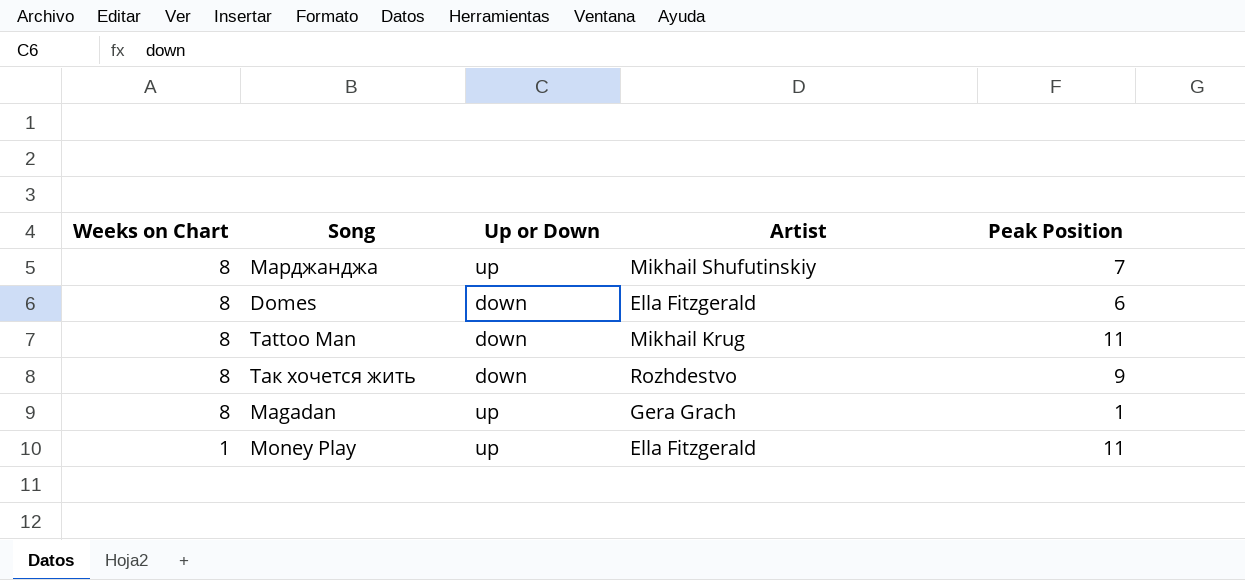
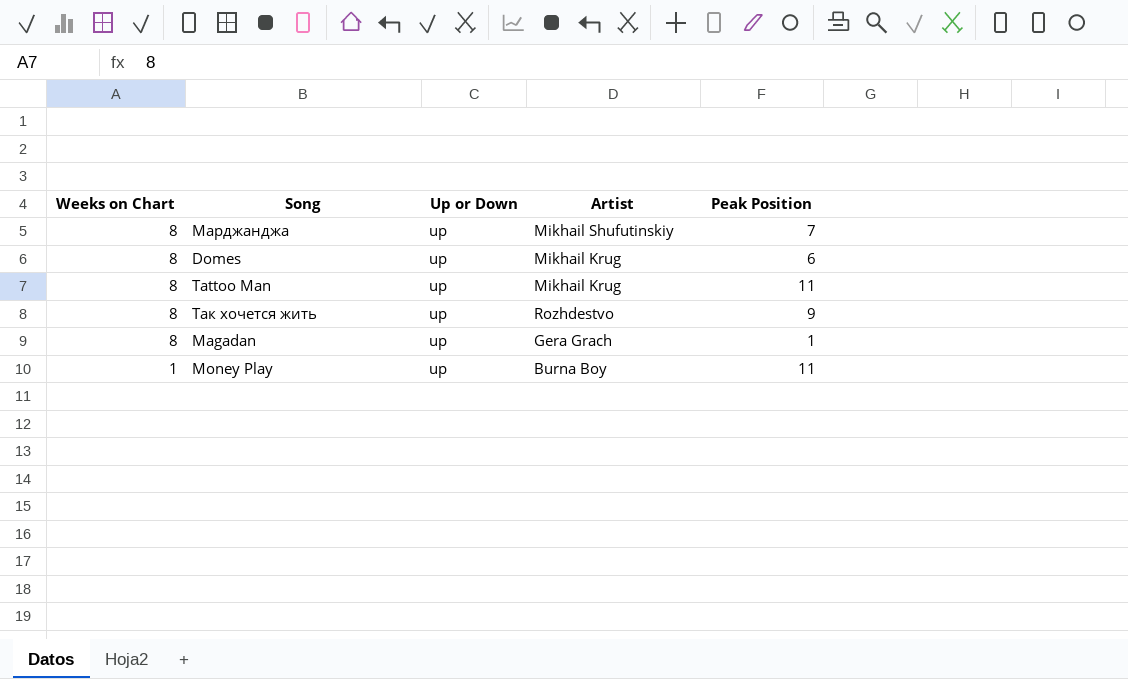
Domes | Up or Down: down -> up
Domes | Artist: Ella Fitzgerald -> Mikhail Krug
Tattoo Man | Up or Down: down -> up
Так хочется жить | Up or Down: down -> up
Money Play | Artist: Ella Fitzgerald -> Burna Boy

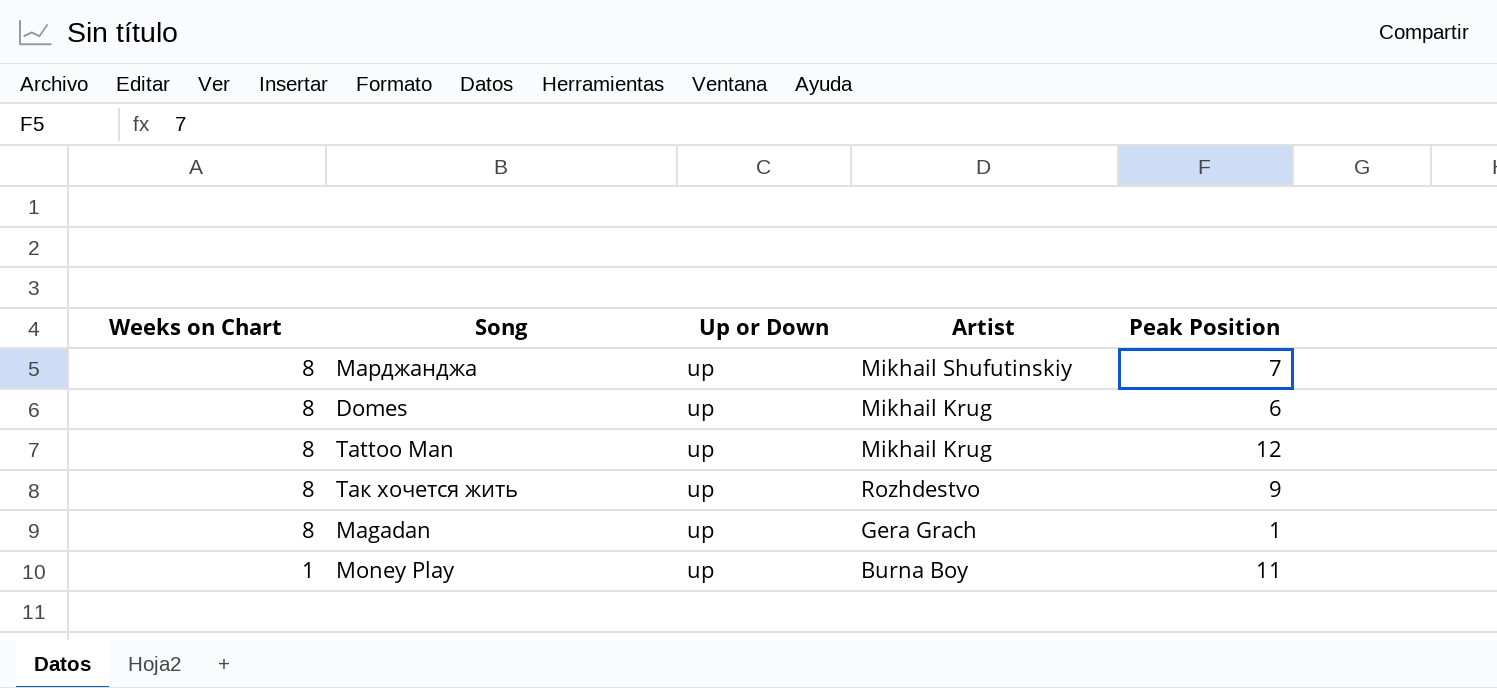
Tattoo Man | Peak Position: 11 -> 12

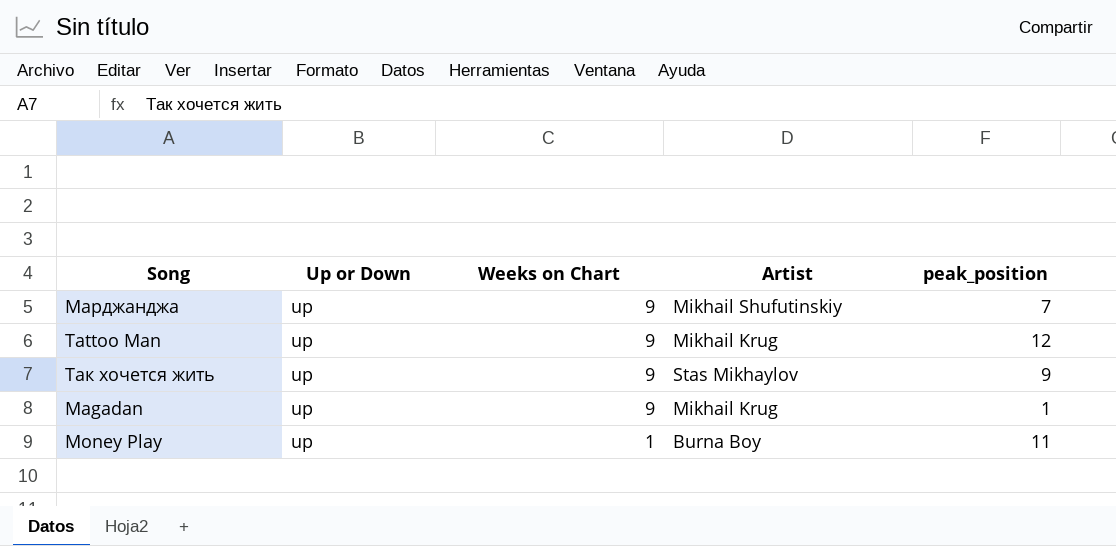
column Weeks on Chart | position: 1 -> 3
column name: Peak Position -> peak_position
row Domes: 8 | up | Mikhail Krug | 6 -> none
Марджанджа | Weeks on Chart: 8 -> 9
Tattoo Man | Weeks on Chart: 8 -> 9
Так хочется жить | Weeks on Chart: 8 -> 9
Так хочется жить | Artist: Rozhdestvo -> Stas Mikhaylov
Magadan | Weeks on Chart: 8 -> 9
Magadan | Artist: Gera Grach -> Mikhail Krug

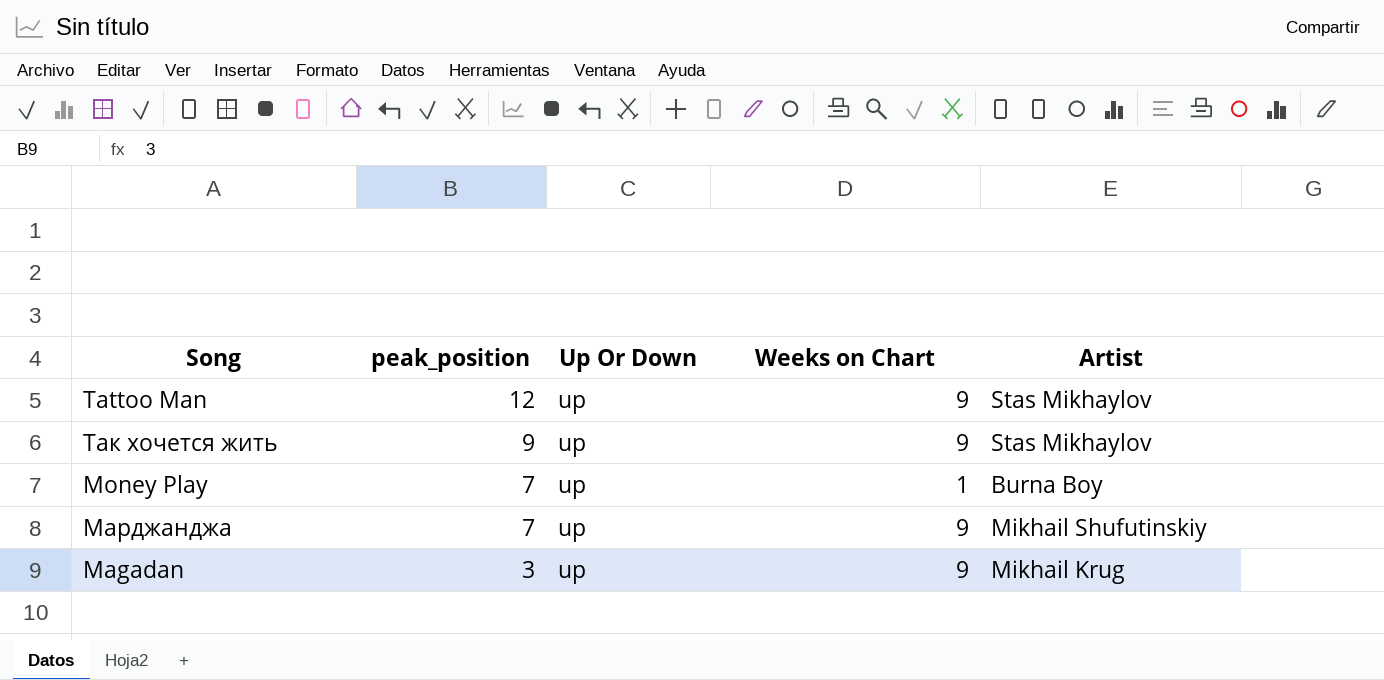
row order: Weeks on Chart descending -> peak_position descending
column peak_position | position: 5 -> 2
column name: Up or Down -> Up Or Down
Tattoo Man | Artist: Mikhail Krug -> Stas Mikhaylov
Money Play | peak_position: 11 -> 7
Magadan | peak_position: 1 -> 3

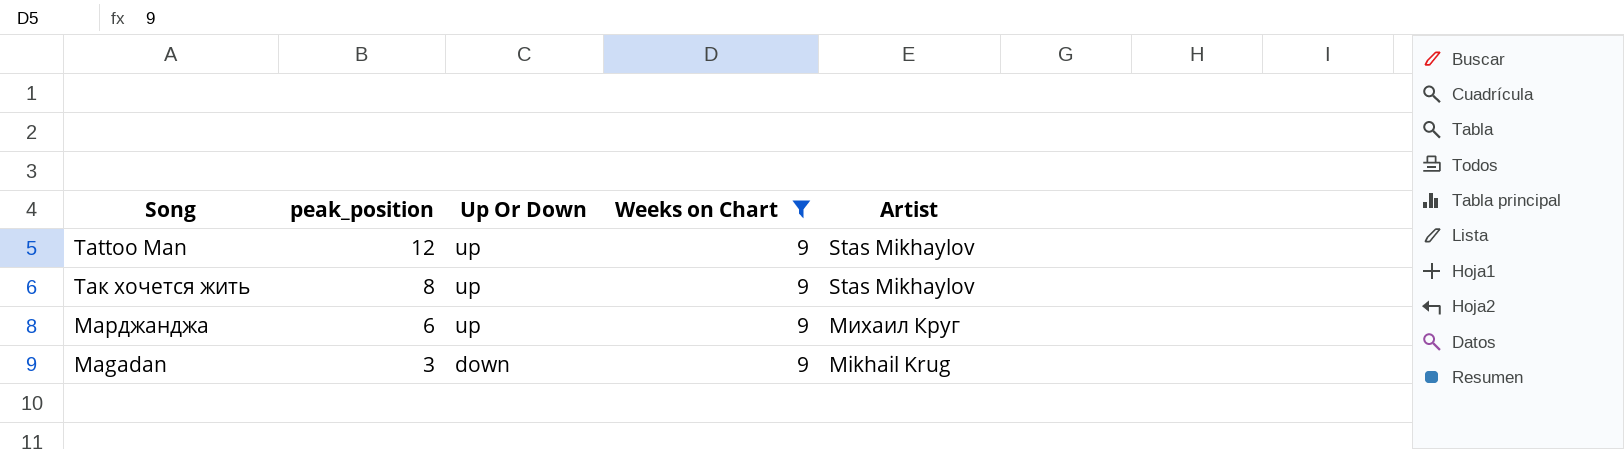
filter: none -> Weeks on Chart = 9
Так хочется жить | peak_position: 9 -> 8
Марджанджа | peak_position: 7 -> 6
Марджанджа | Artist: Mikhail Shufutinskiy -> Михаил Круг
Magadan | Up Or Down: up -> down

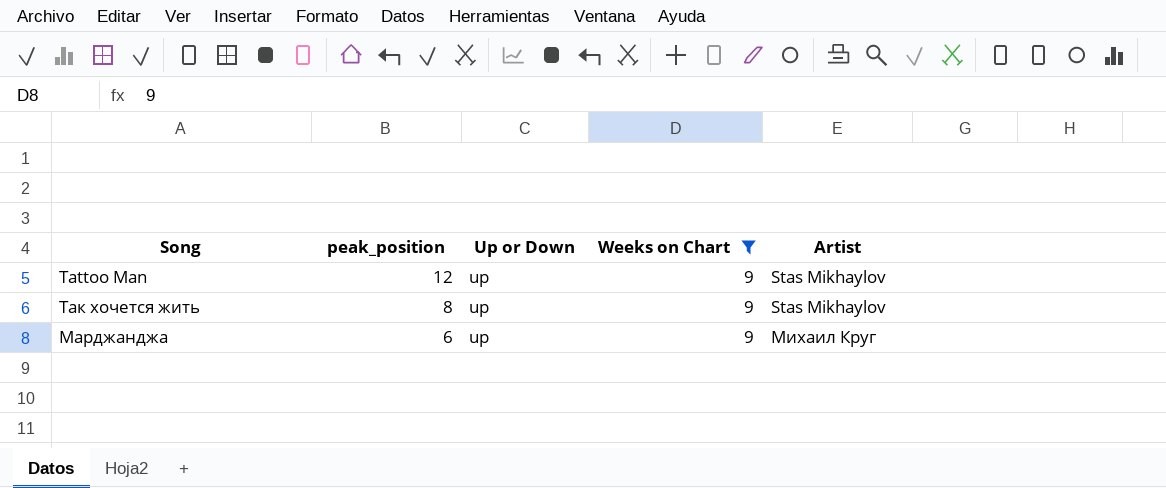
column name: Up Or Down -> Up or Down
row Magadan: 3 | down | 9 | Mikhail Krug -> none

